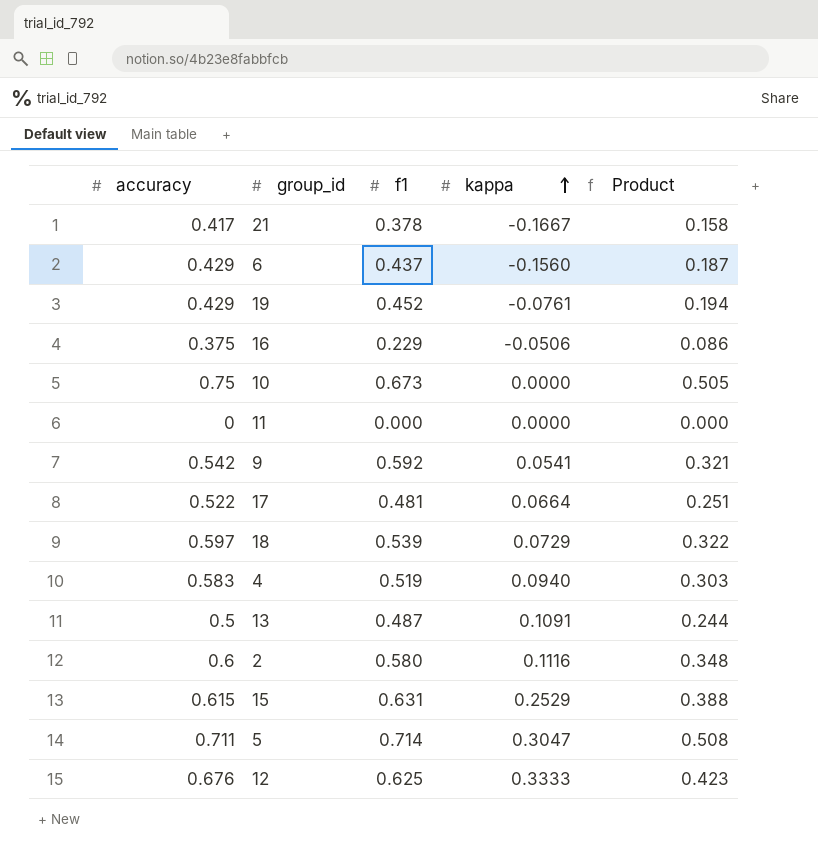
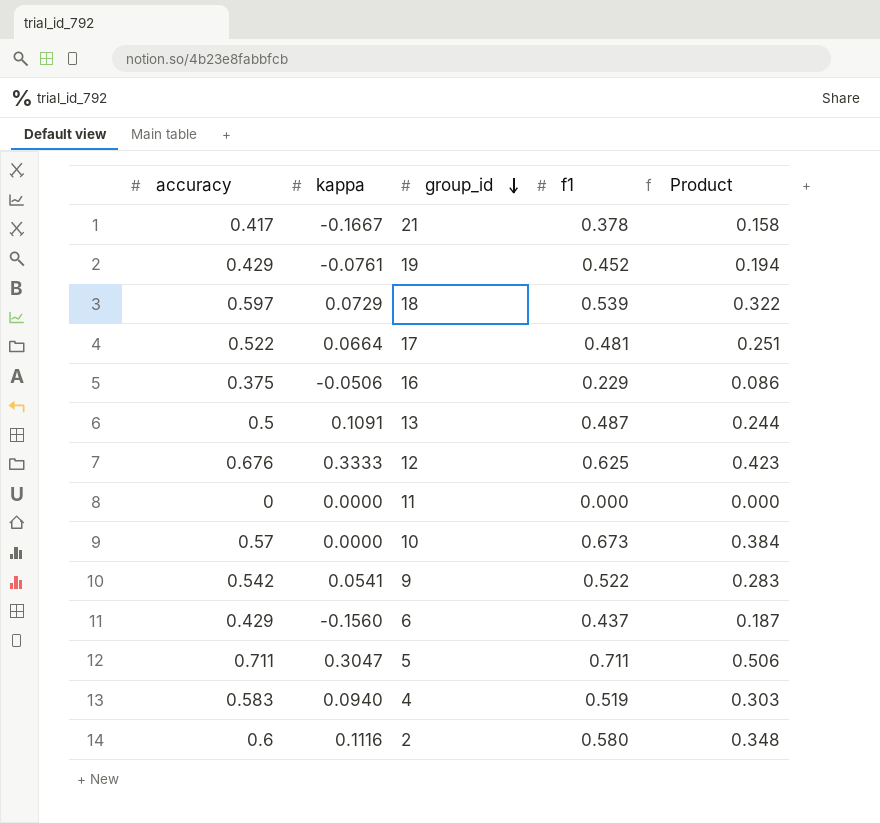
row order: kappa ascending -> group_id descending
column kappa | position: 4 -> 2
row 15: 0.615 | 0.631 | 0.2529 | 0.388 -> none
10 | accuracy: 0.75 -> 0.57
10 | Product: 0.505 -> 0.384
9 | f1: 0.592 -> 0.522
9 | Product: 0.321 -> 0.283
5 | f1: 0.714 -> 0.711
5 | Product: 0.508 -> 0.506

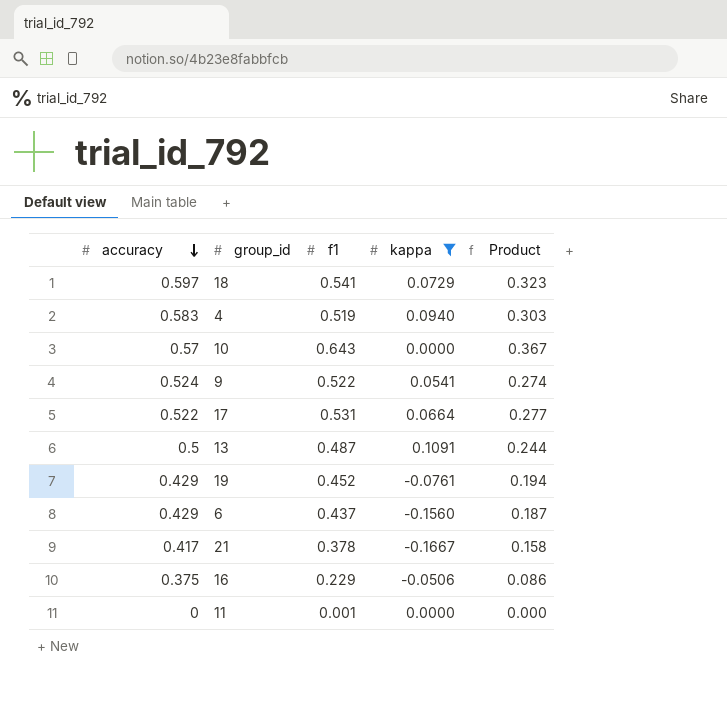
filter: none -> kappa <= 0.1091
row order: group_id descending -> accuracy descending
column kappa | position: 2 -> 4
18 | f1: 0.539 -> 0.541
18 | Product: 0.322 -> 0.323
10 | f1: 0.673 -> 0.643
10 | Product: 0.384 -> 0.367
9 | accuracy: 0.542 -> 0.524
9 | Product: 0.283 -> 0.274
17 | f1: 0.481 -> 0.531
17 | Product: 0.251 -> 0.277
11 | f1: 0.000 -> 0.001

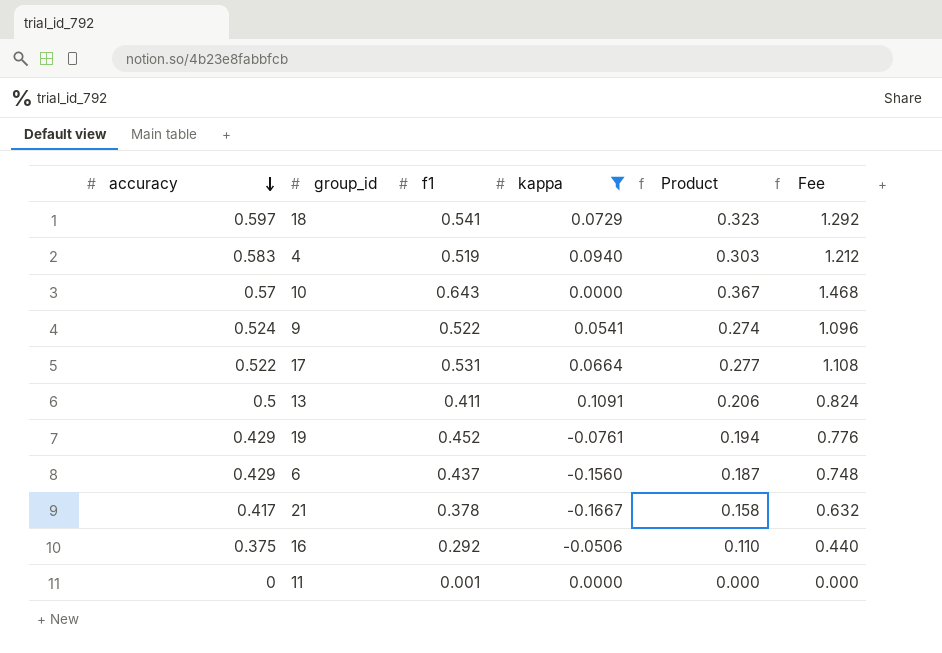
column Fee | formula: none -> [Product] * 4
13 | f1: 0.487 -> 0.411
13 | Product: 0.244 -> 0.206
16 | f1: 0.229 -> 0.292
16 | Product: 0.086 -> 0.110

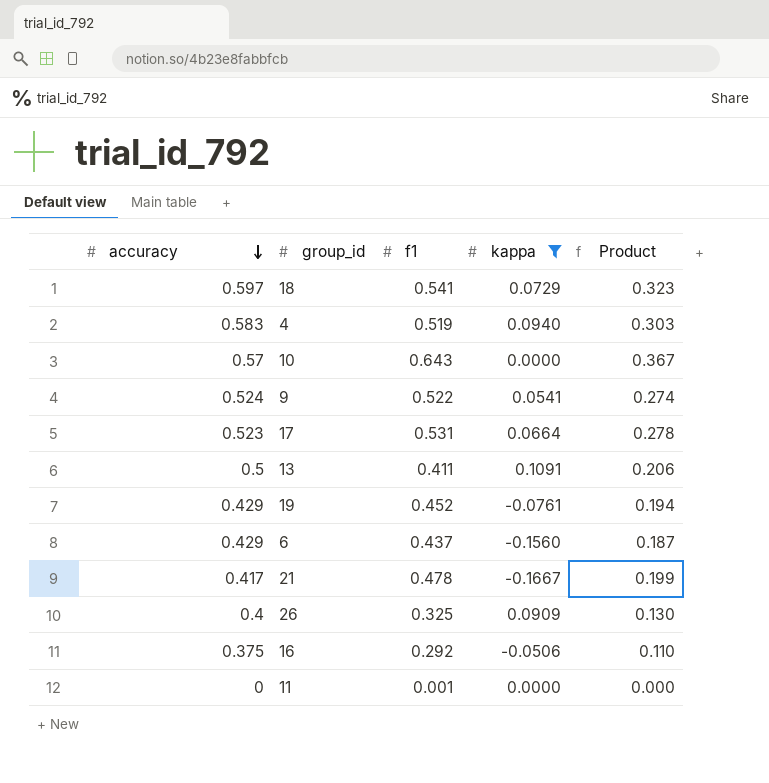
column Fee | formula: [Product] * 4 -> none
17 | accuracy: 0.522 -> 0.523
17 | Product: 0.277 -> 0.278
21 | f1: 0.378 -> 0.478
21 | Product: 0.158 -> 0.199
row 26: none -> 0.4 | 0.325 | 0.0909 | 0.130

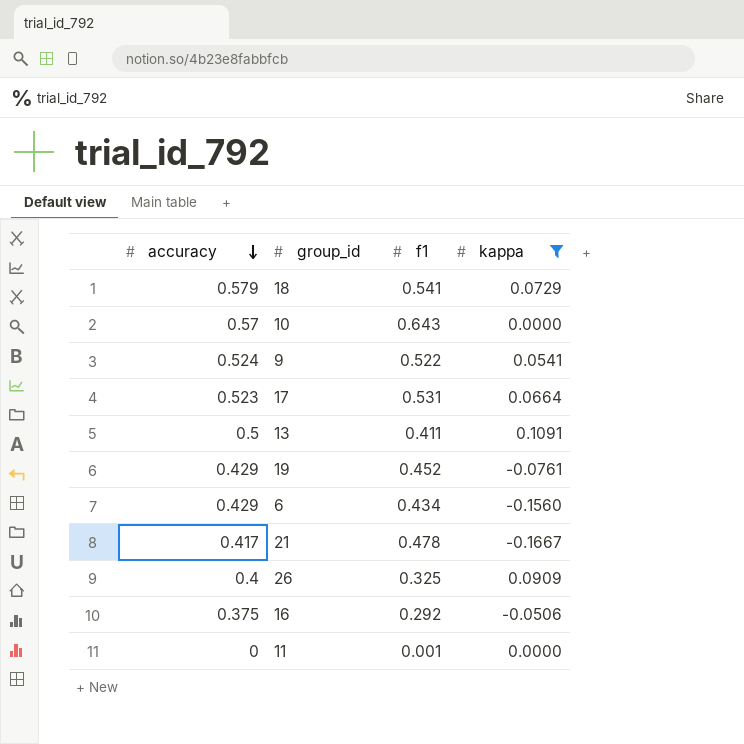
column Product | formula: [accuracy] * [f1] -> none
row 4: 0.583 | 0.519 | 0.0940 | 0.303 -> none
18 | accuracy: 0.597 -> 0.579
6 | f1: 0.437 -> 0.434

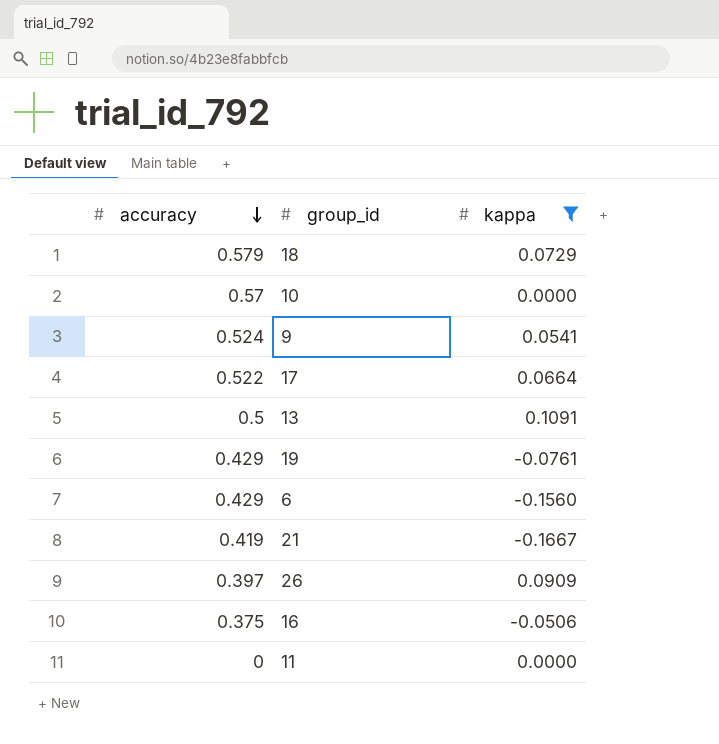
column f1 | position: 3 -> none
17 | accuracy: 0.523 -> 0.522
21 | accuracy: 0.417 -> 0.419
26 | accuracy: 0.4 -> 0.397

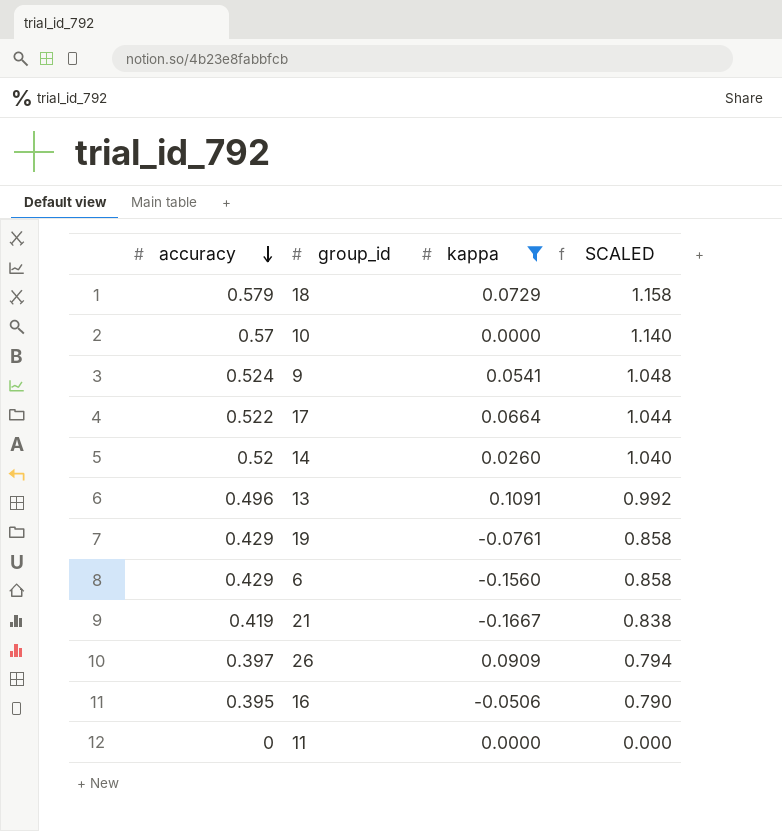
column SCALED | formula: none -> [accuracy] * 2
row 14: none -> 0.52 | 0.0260 | 1.040
13 | accuracy: 0.5 -> 0.496
16 | accuracy: 0.375 -> 0.395

